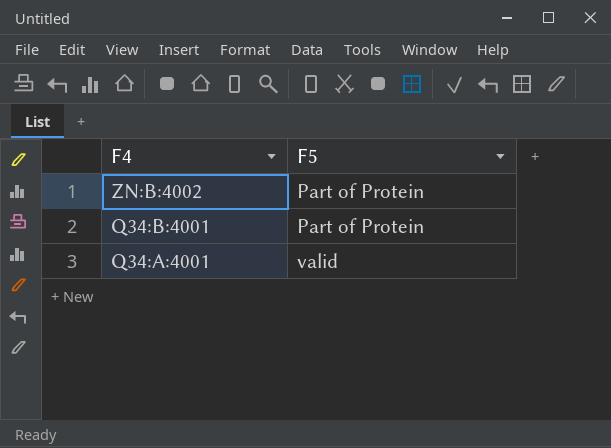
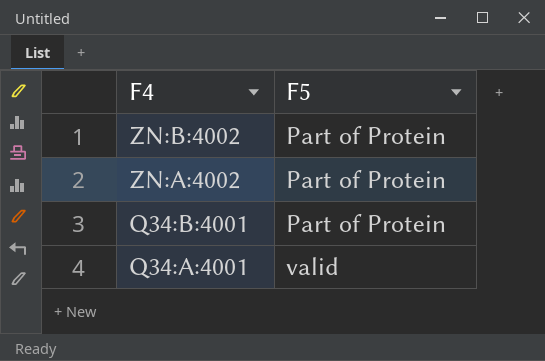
row ZN:A:4002: none -> Part of Protein

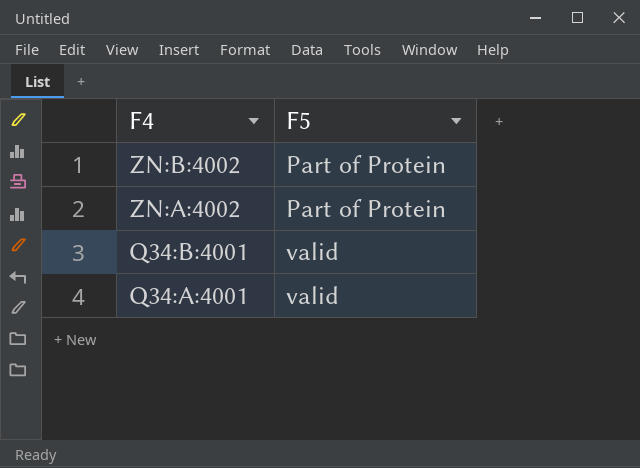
Q34:B:4001 | F5: Part of Protein -> valid

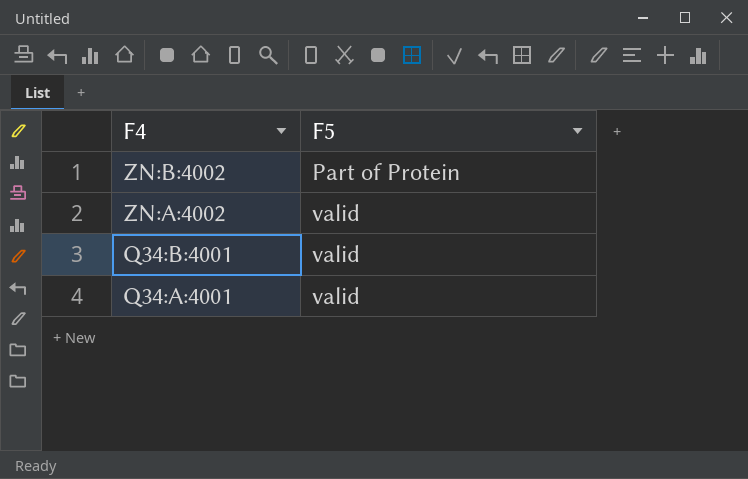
ZN:A:4002 | F5: Part of Protein -> valid

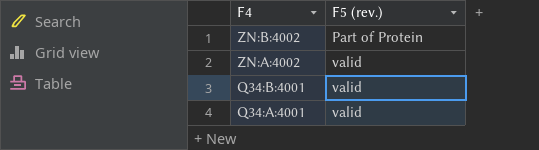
column name: F5 -> F5 (rev.)

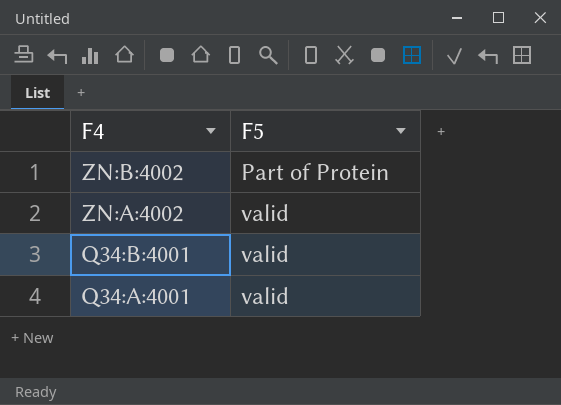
column name: F5 (rev.) -> F5

